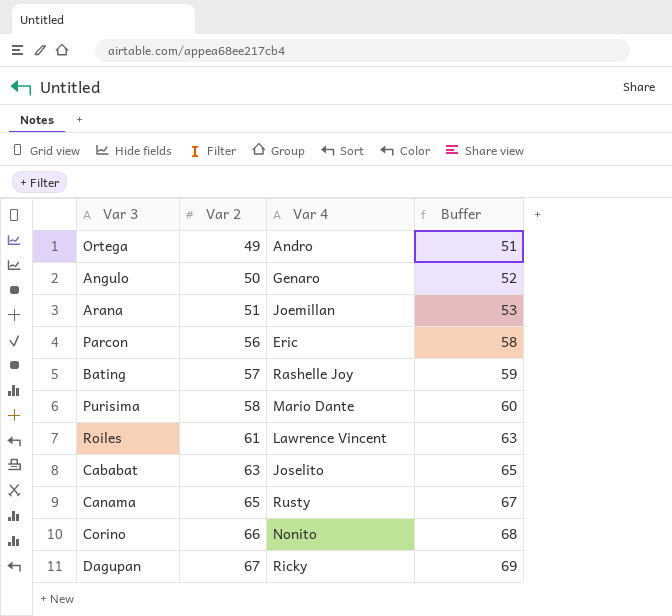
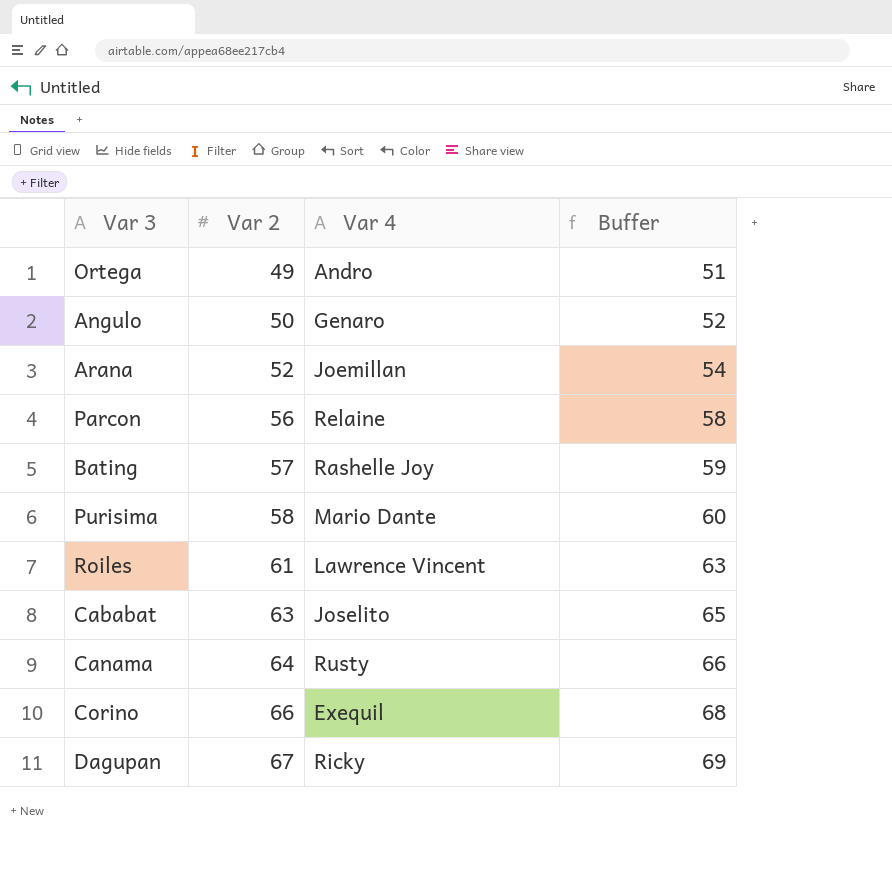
Arana | Var 2: 51 -> 52
Arana | Buffer: 53 -> 54
Parcon | Var 4: Eric -> Relaine
Canama | Var 2: 65 -> 64
Canama | Buffer: 67 -> 66
Corino | Var 4: Nonito -> Exequil

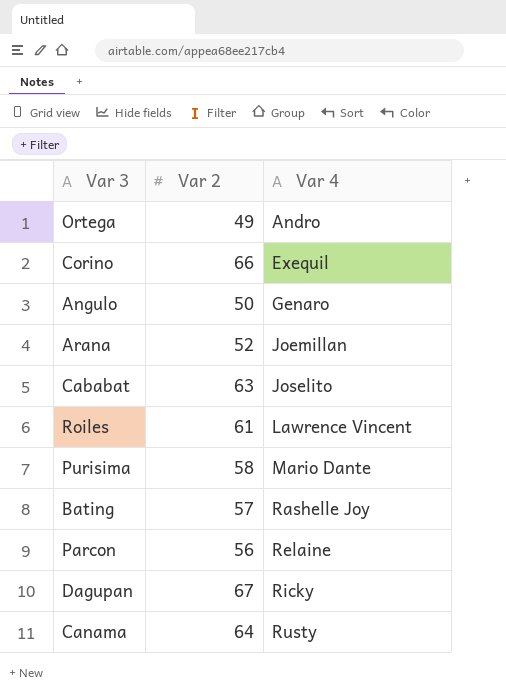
row order: Var 2 ascending -> Var 4 ascending
column Buffer | formula: [Var 2] + 2 -> none

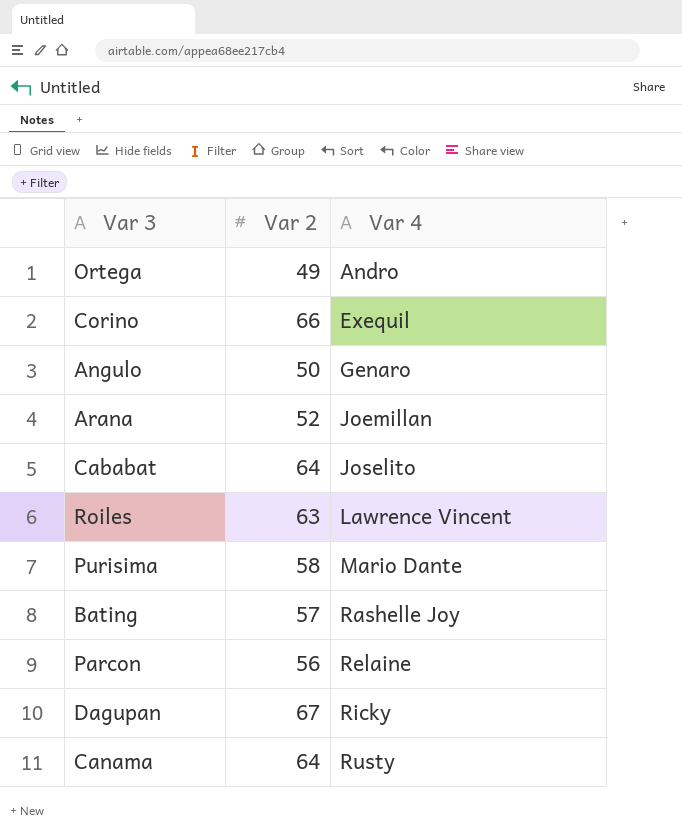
Cababat | Var 2: 63 -> 64
Roiles | Var 2: 61 -> 63

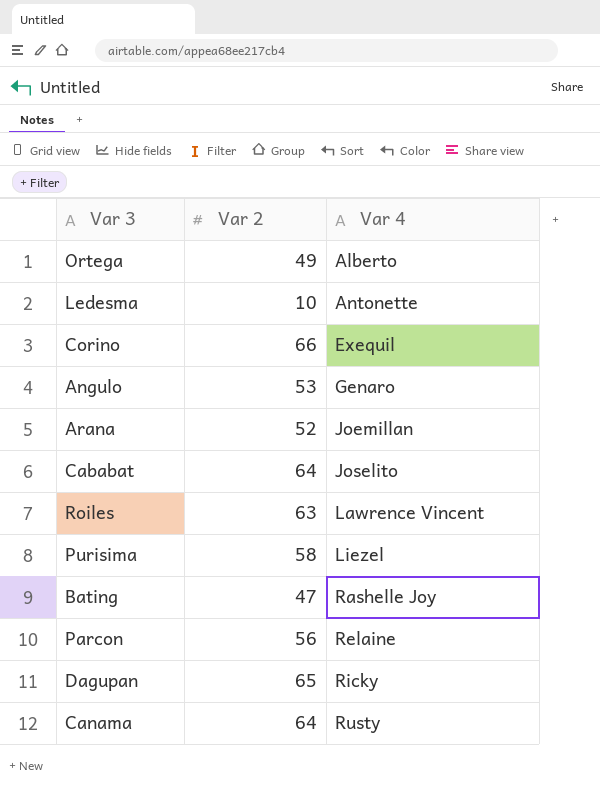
Ortega | Var 4: Andro -> Alberto
row Ledesma: none -> 10 | Antonette
Angulo | Var 2: 50 -> 53
Purisima | Var 4: Mario Dante -> Liezel
Bating | Var 2: 57 -> 47
Dagupan | Var 2: 67 -> 65

